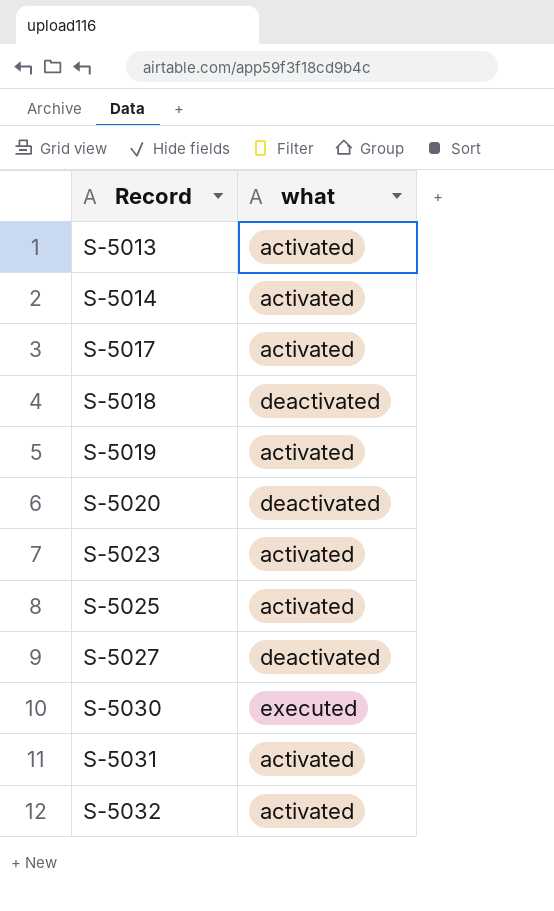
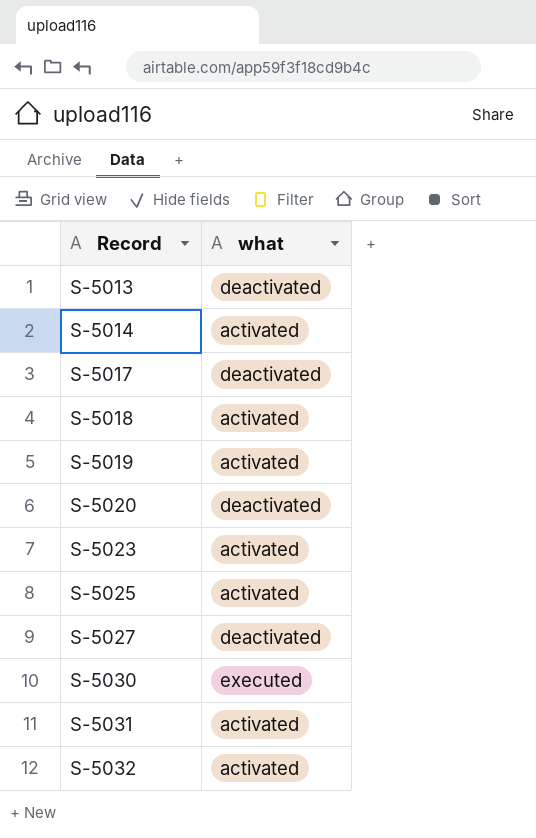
S-5013 | what: activated -> deactivated
S-5017 | what: activated -> deactivated
S-5018 | what: deactivated -> activated

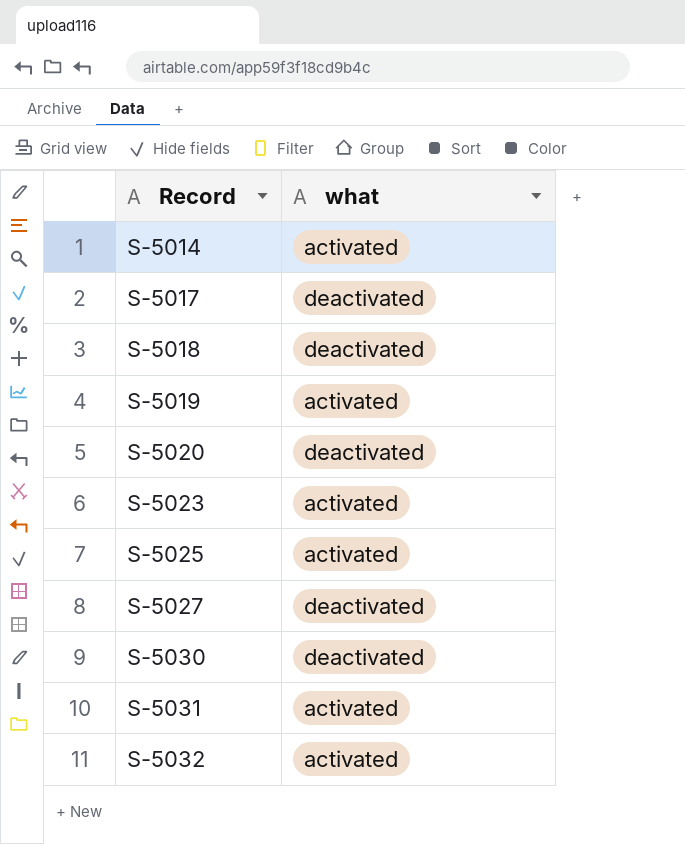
row S-5013: deactivated -> none
S-5018 | what: activated -> deactivated
S-5030 | what: executed -> deactivated

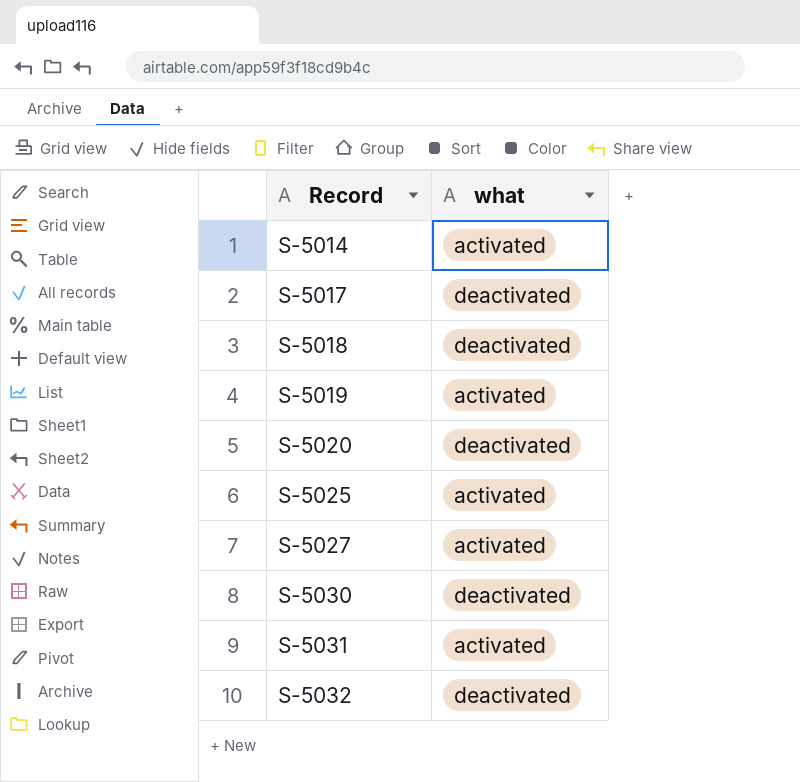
row S-5023: activated -> none
S-5027 | what: deactivated -> activated
S-5032 | what: activated -> deactivated

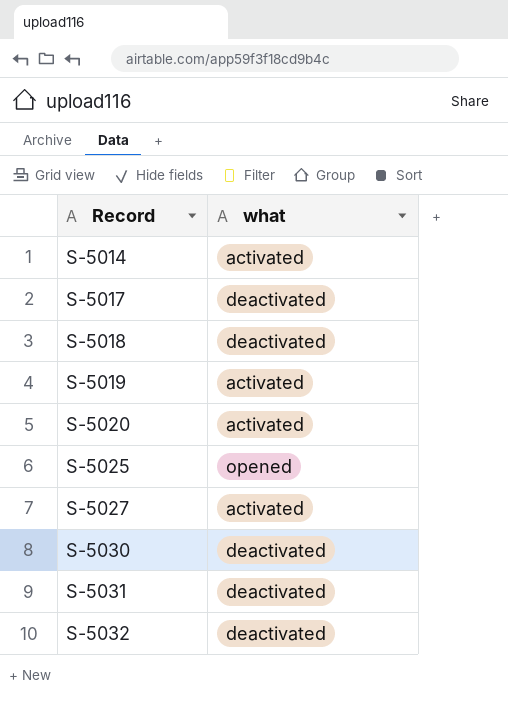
S-5020 | what: deactivated -> activated
S-5025 | what: activated -> opened
S-5031 | what: activated -> deactivated

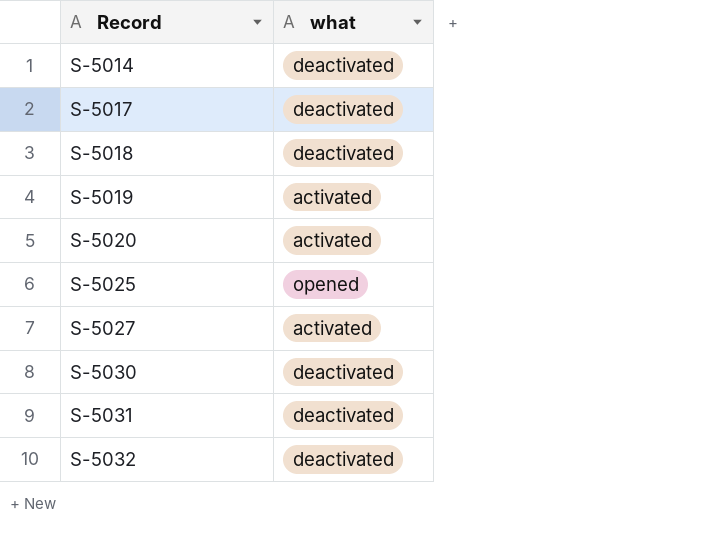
S-5014 | what: activated -> deactivated

